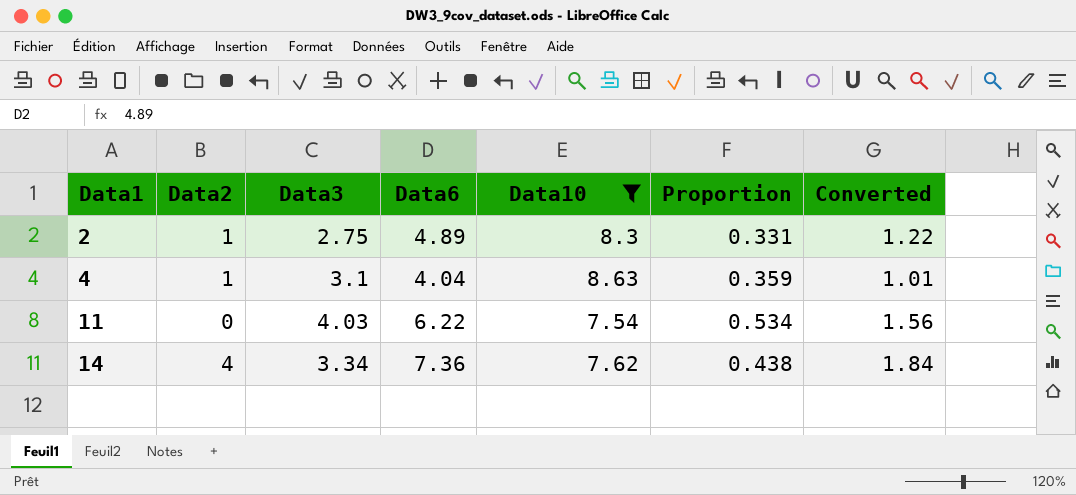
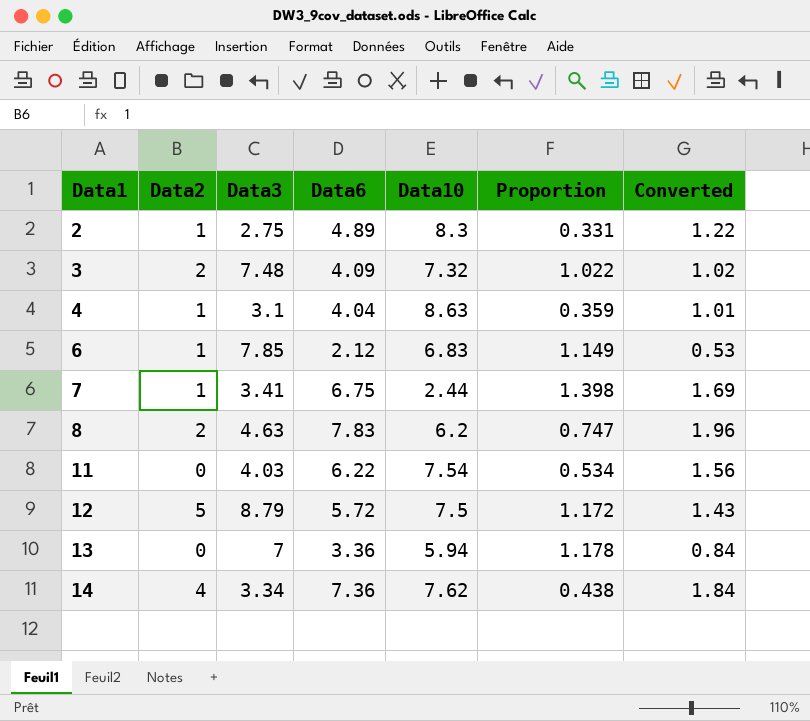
filter: Data10 >= 7.54 -> none

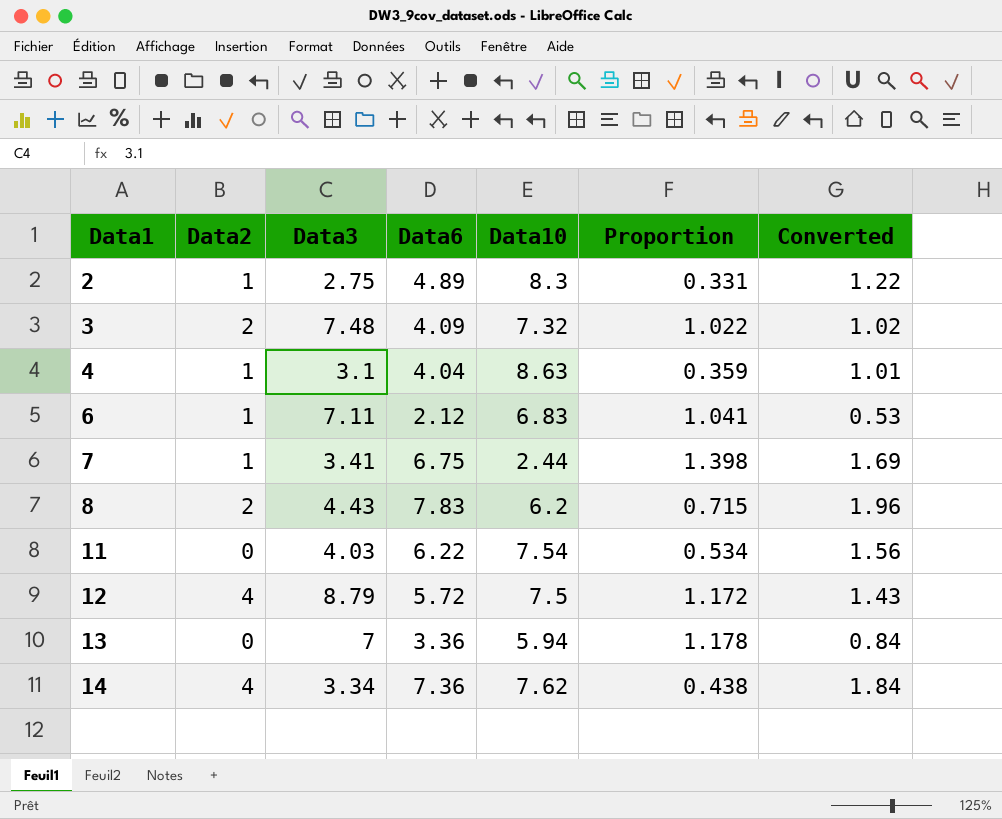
6 | Data3: 7.85 -> 7.11
6 | Proportion: 1.149 -> 1.041
8 | Data3: 4.63 -> 4.43
8 | Proportion: 0.747 -> 0.715
12 | Data2: 5 -> 4

